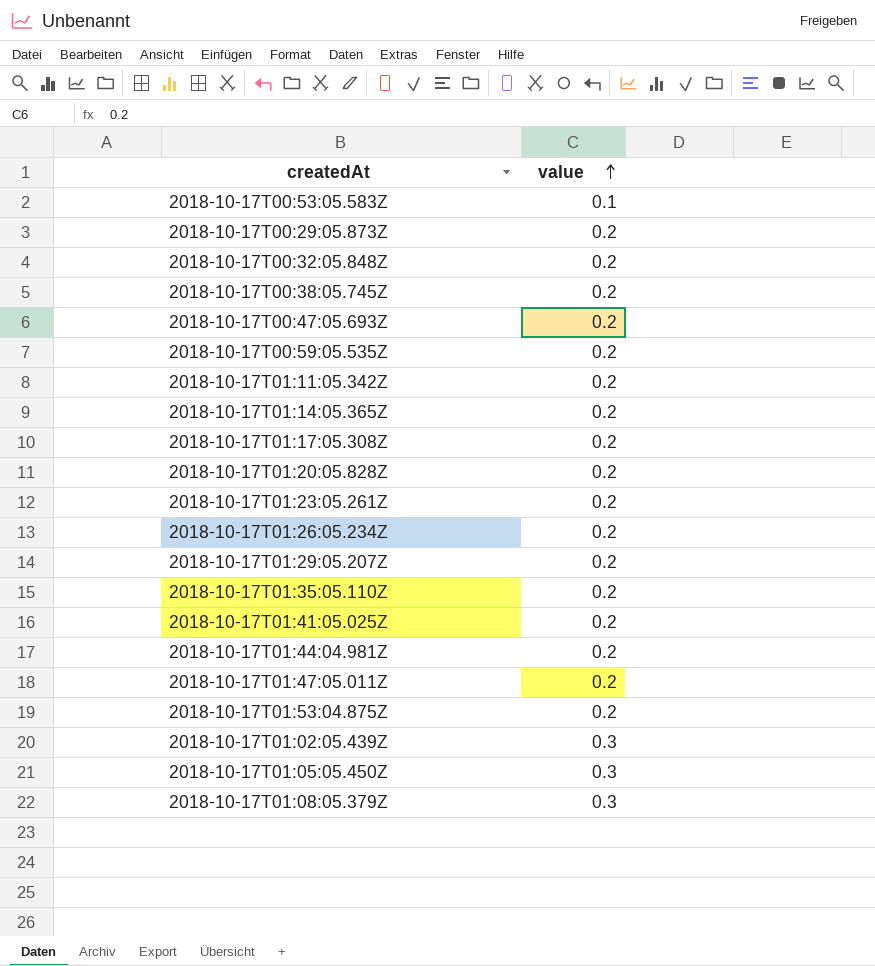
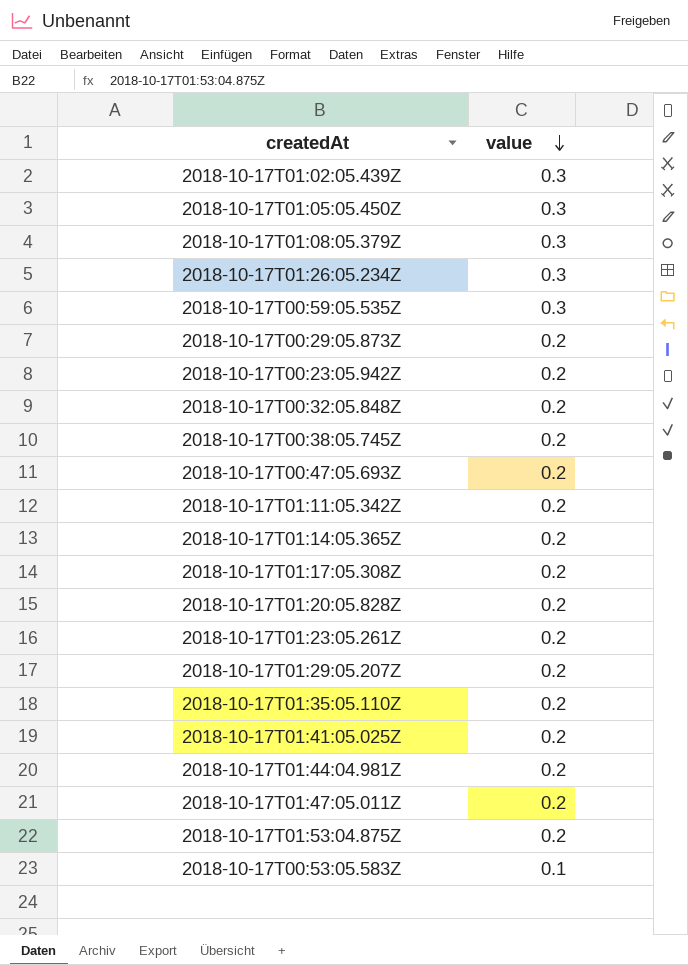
row order: value ascending -> value descending
2018-10-17T01:26:05.234Z | value: 0.2 -> 0.3
2018-10-17T00:59:05.535Z | value: 0.2 -> 0.3
row 2018-10-17T00:23:05.942Z: none -> 0.2

